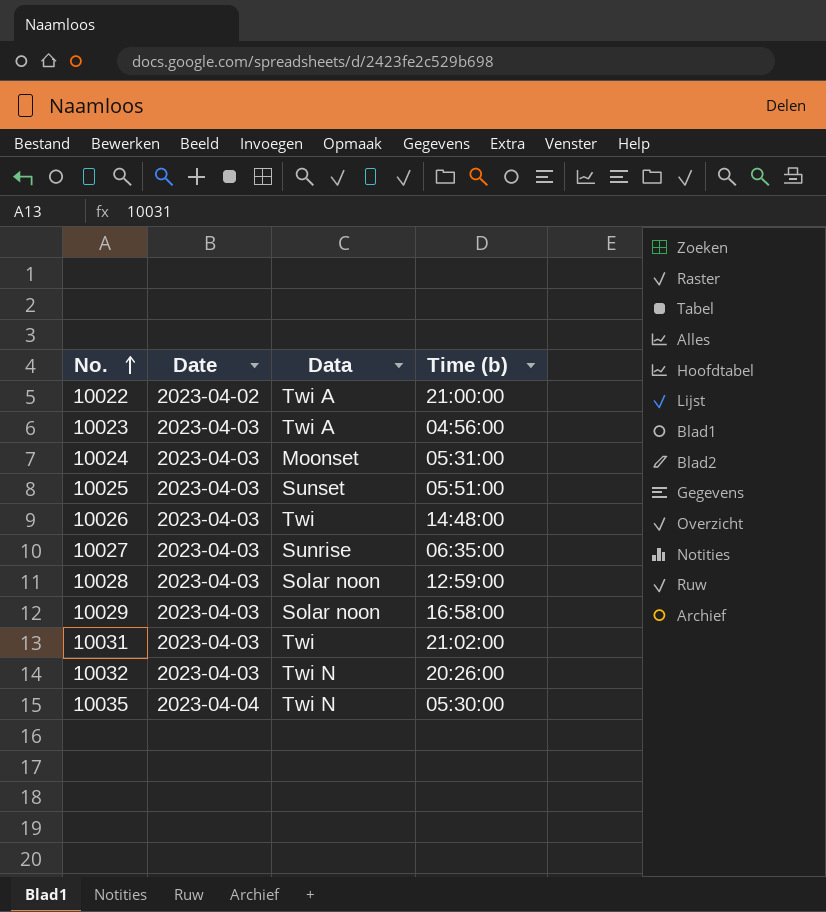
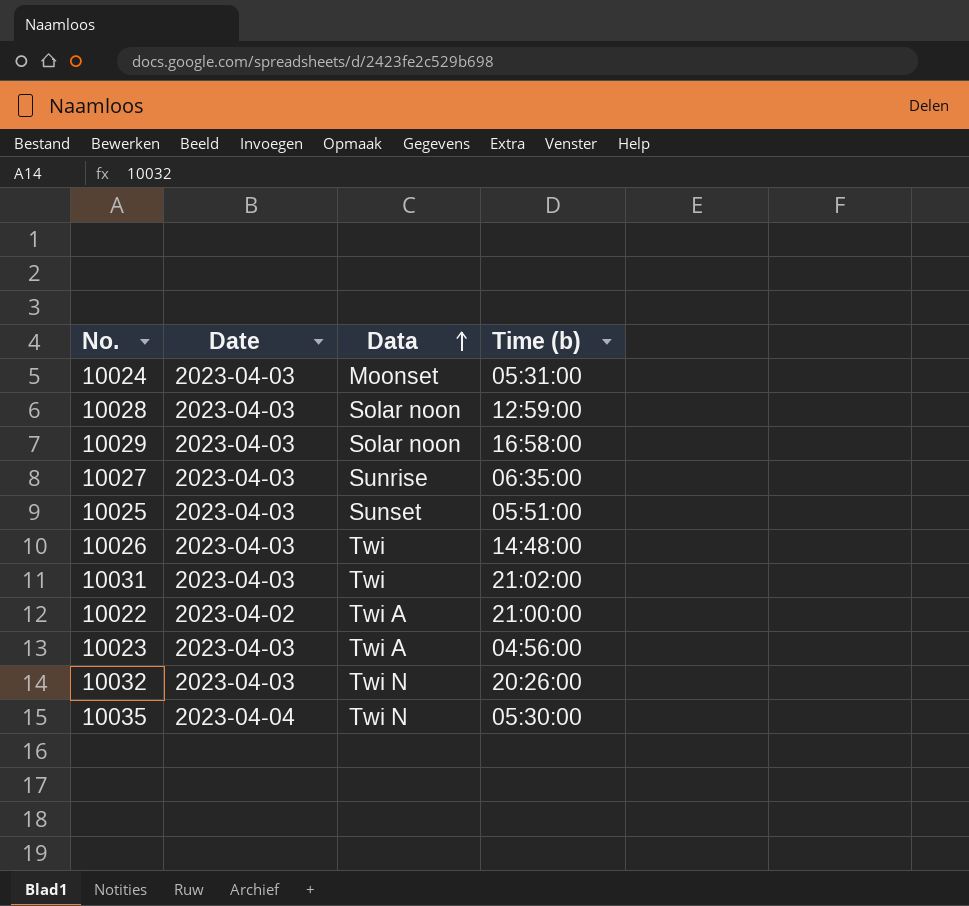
row order: No. ascending -> Data ascending

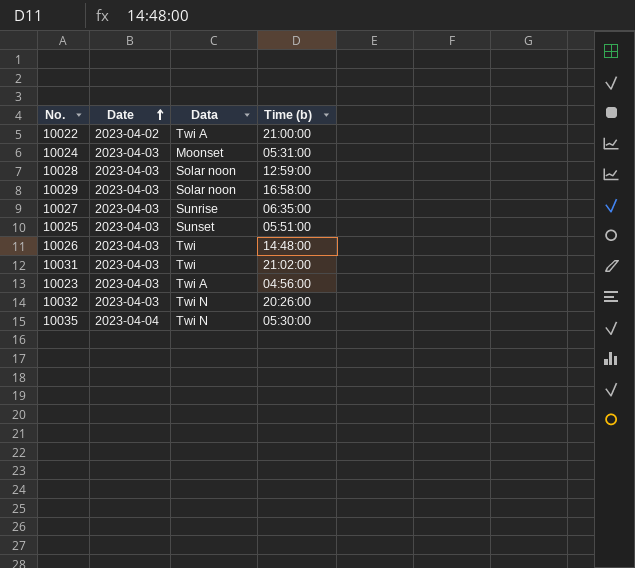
row order: Data ascending -> Date ascending

